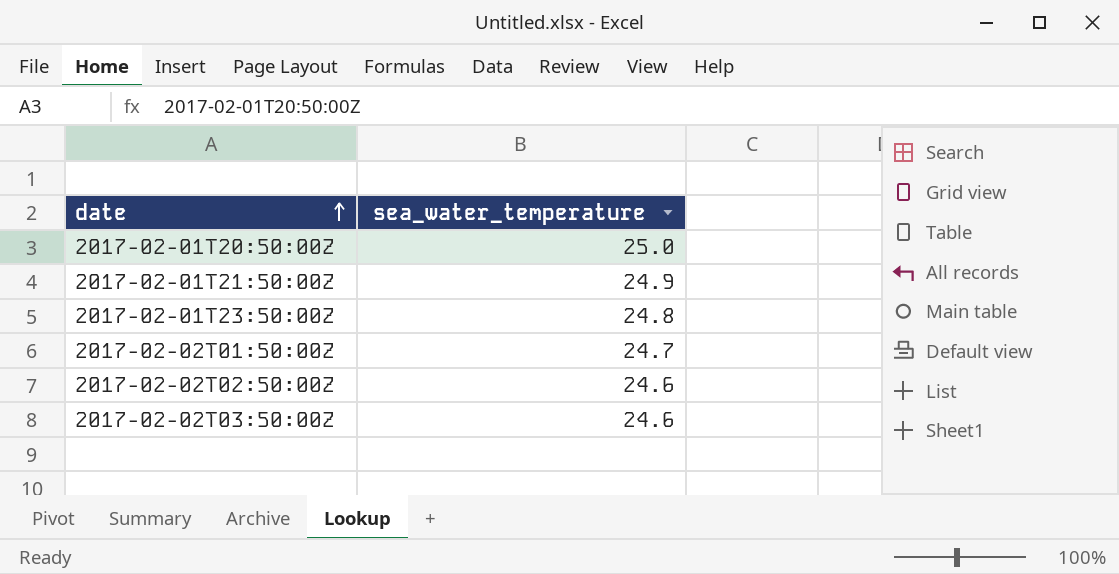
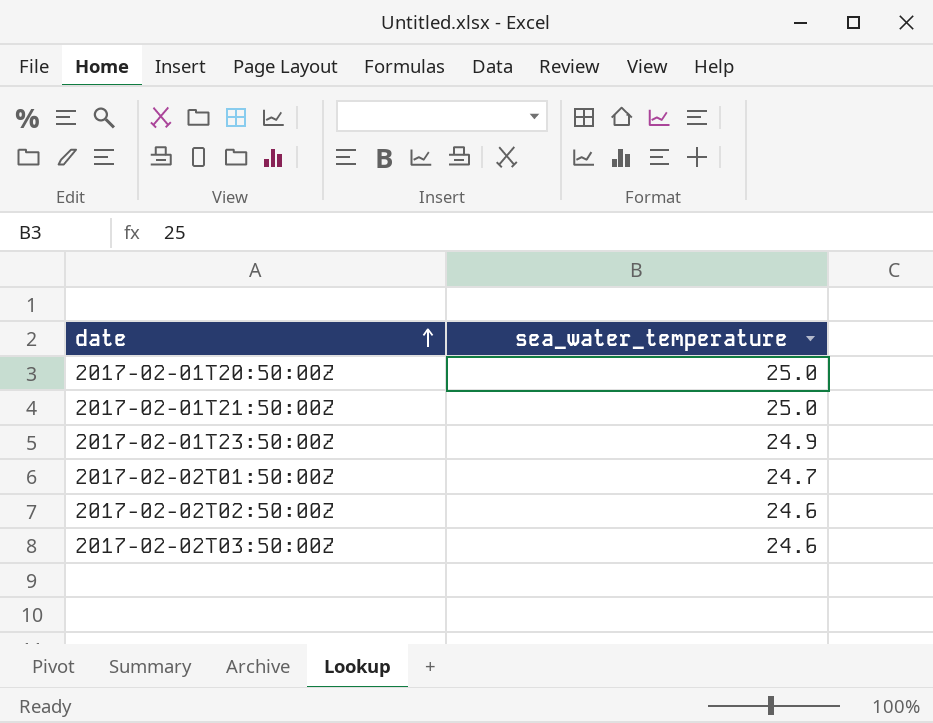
2017-02-01T21:50:00Z | sea_water_temperature: 24.9 -> 25.0
2017-02-01T23:50:00Z | sea_water_temperature: 24.8 -> 24.9

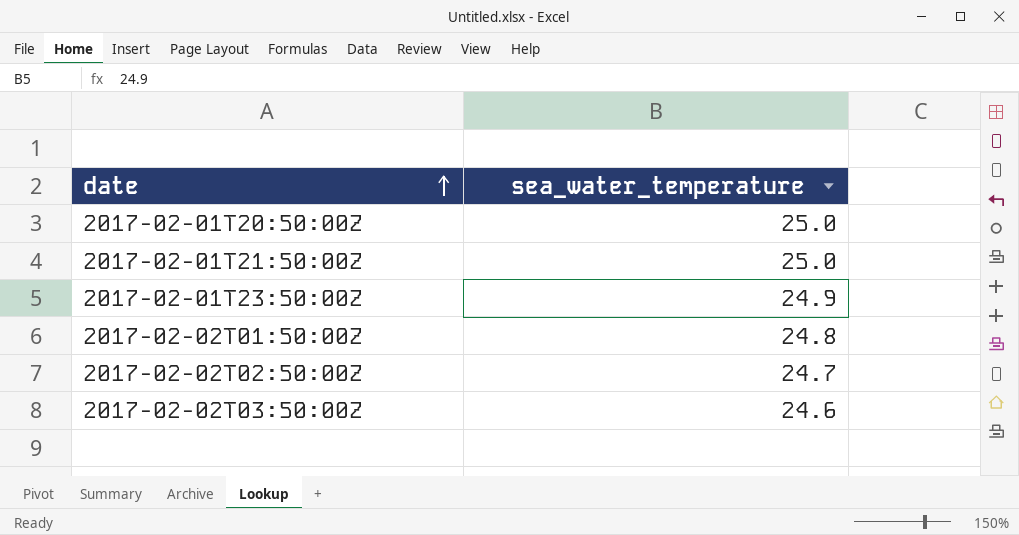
2017-02-02T01:50:00Z | sea_water_temperature: 24.7 -> 24.8
2017-02-02T02:50:00Z | sea_water_temperature: 24.6 -> 24.7

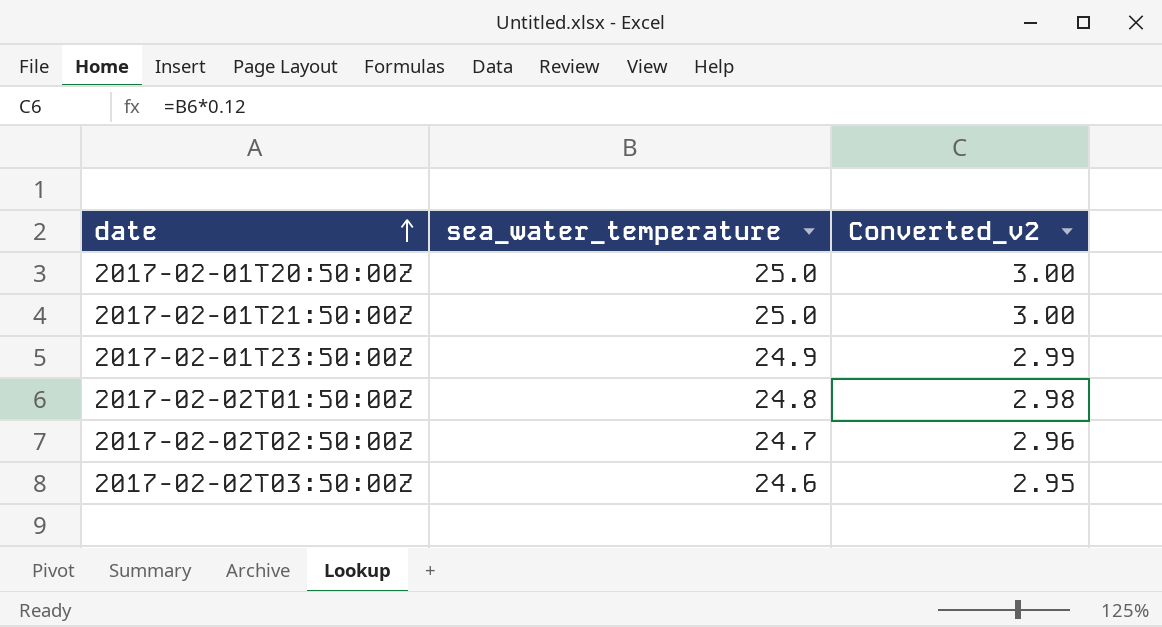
column Converted_v2 | formula: none -> [sea_water_temperature] * 0.12

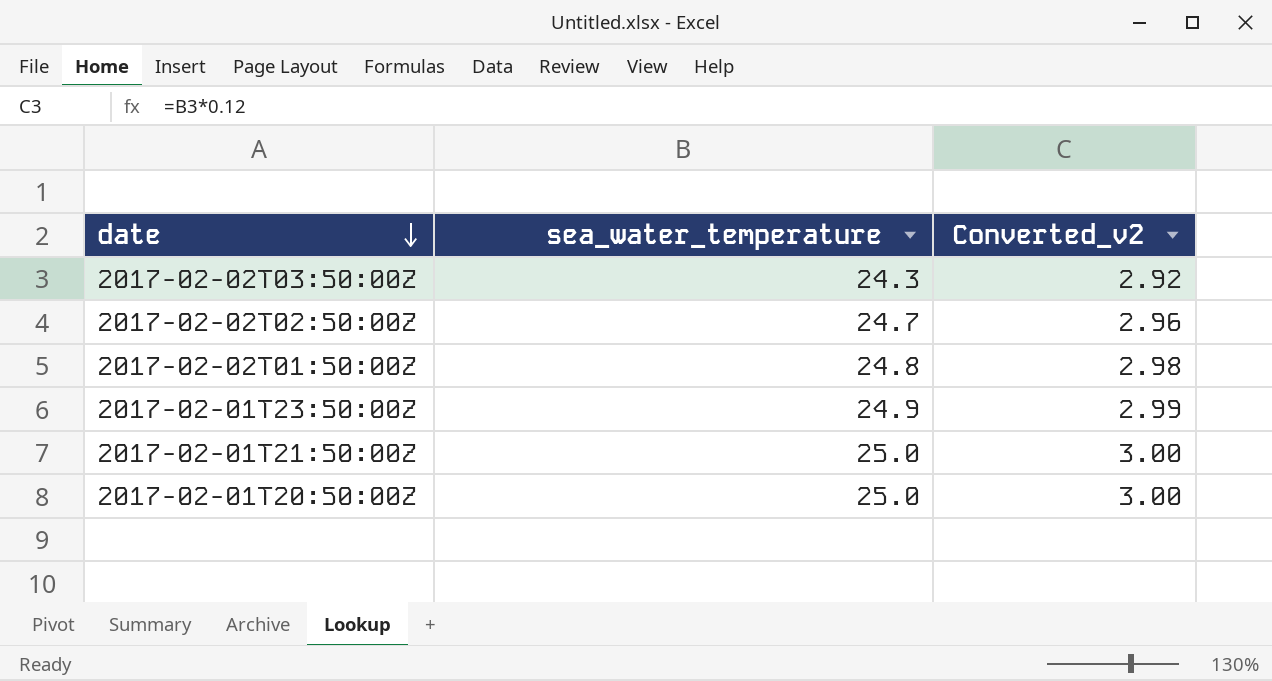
row order: date ascending -> date descending
2017-02-02T03:50:00Z | sea_water_temperature: 24.6 -> 24.3
2017-02-02T03:50:00Z | Converted_v2: 2.95 -> 2.92

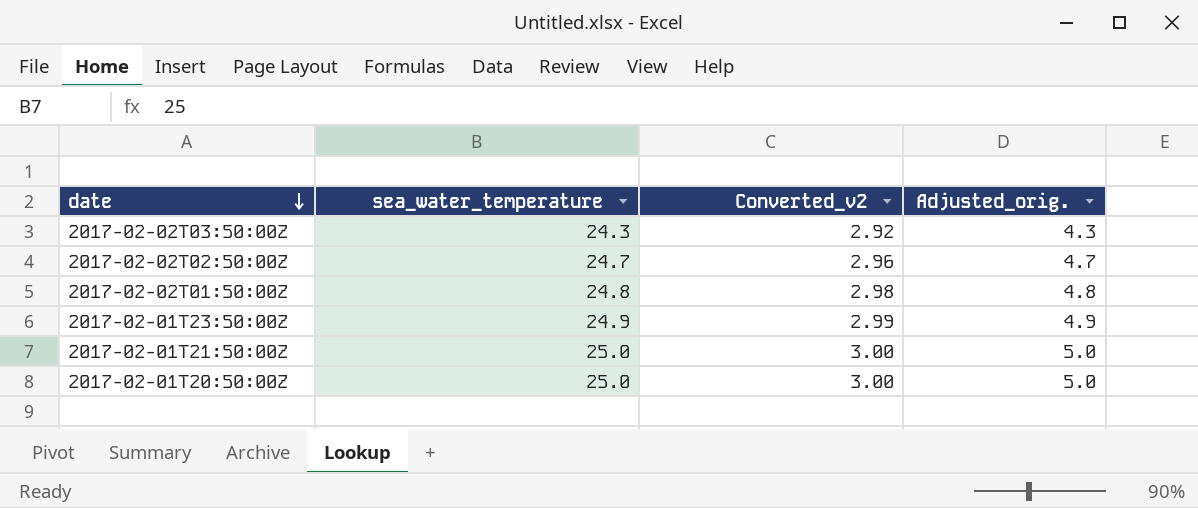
column Adjusted_orig. | formula: none -> [sea_water_temperature] - 20

